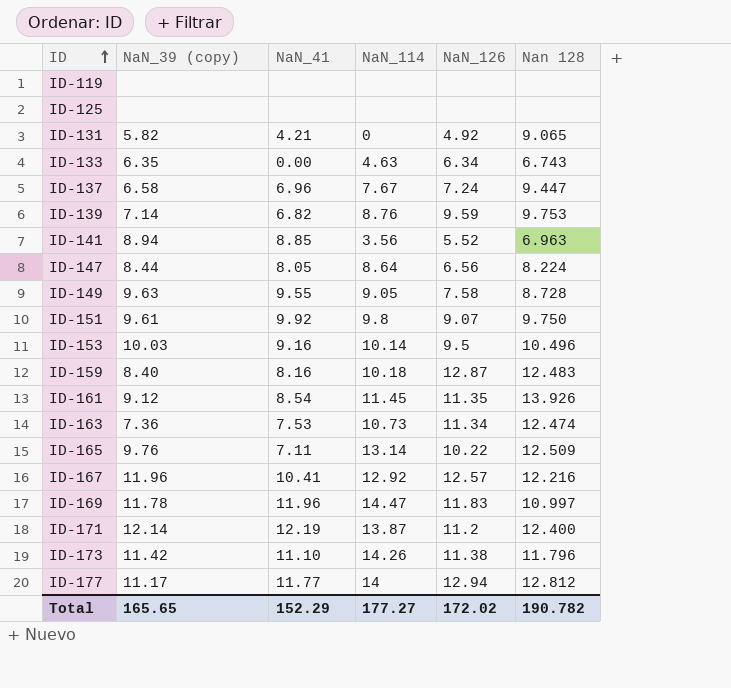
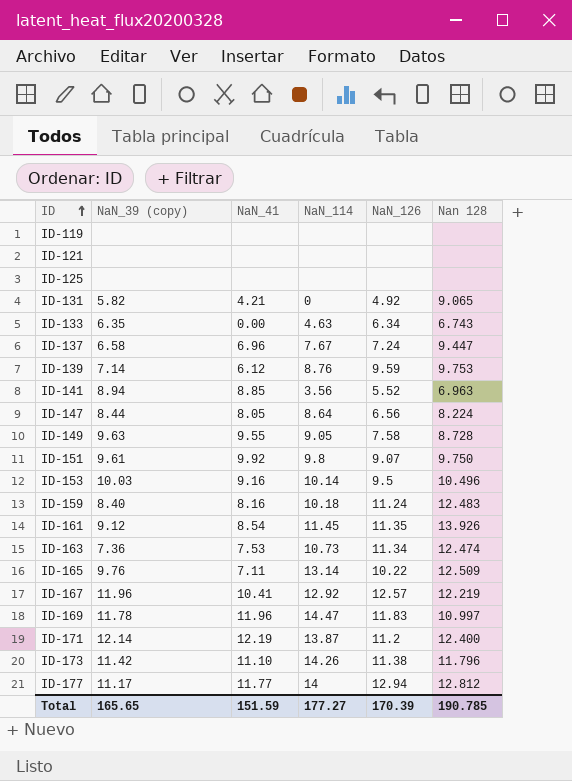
row ID-121: none -> none | none | none | none | none
ID-139 | NaN_41: 6.82 -> 6.12
ID-159 | NaN_126: 12.87 -> 11.24
ID-167 | Nan 128: 12.216 -> 12.219
Total | NaN_41: 152.29 -> 151.59
Total | NaN_126: 172.02 -> 170.39
Total | Nan 128: 190.782 -> 190.785

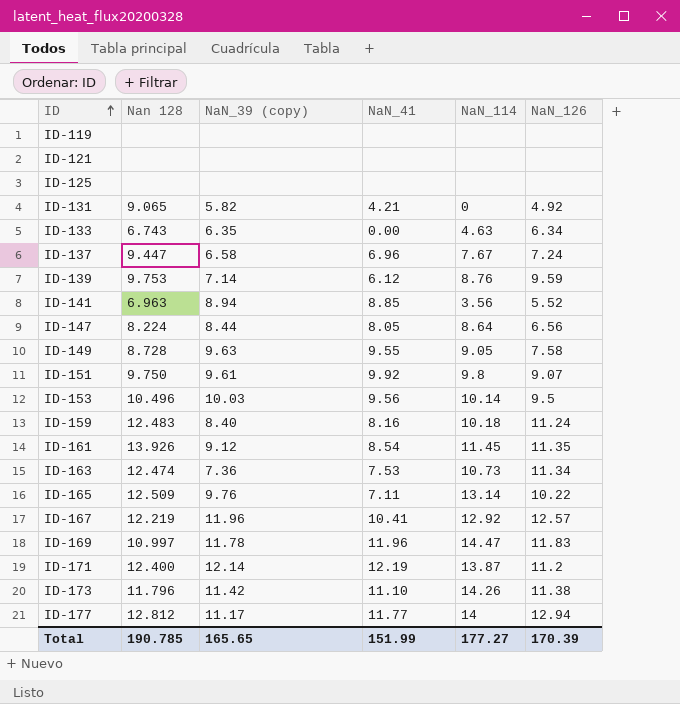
column Nan 128 | position: 6 -> 2
ID-153 | NaN_41: 9.16 -> 9.56
Total | NaN_41: 151.59 -> 151.99

